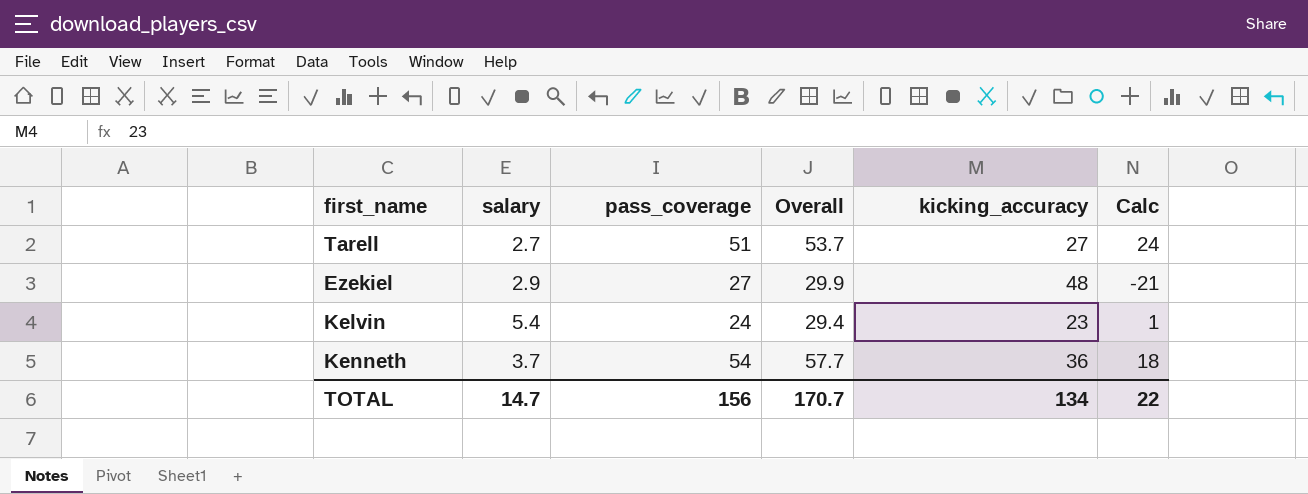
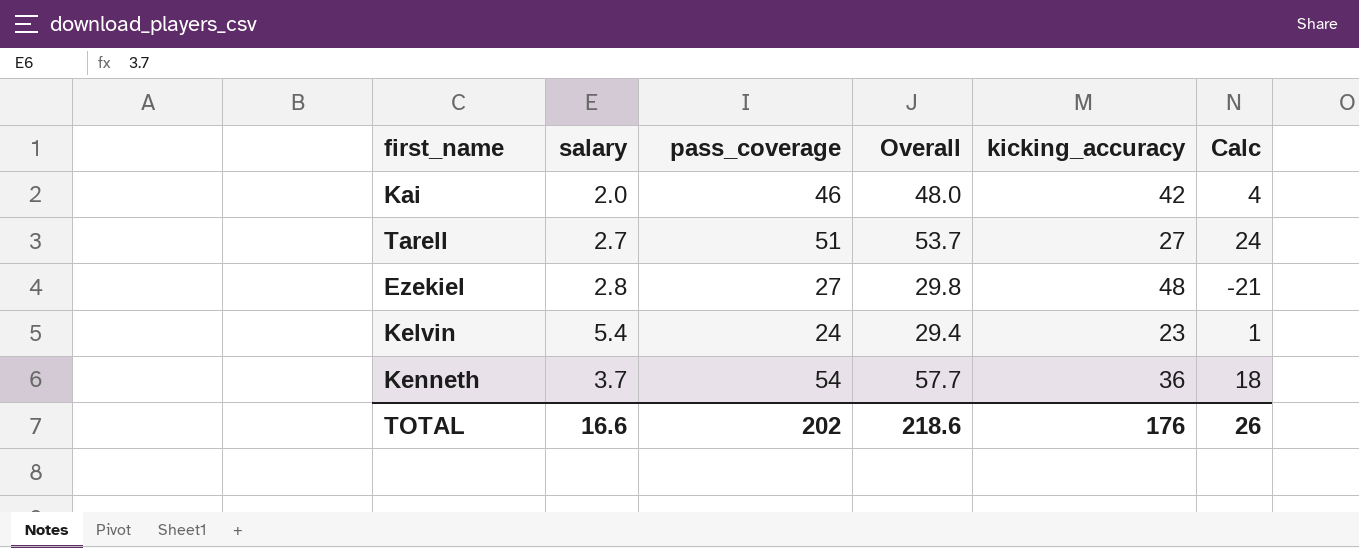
row Kai: none -> 2.0 | 46 | 48.0 | 42 | 4
Ezekiel | salary: 2.9 -> 2.8
Ezekiel | Overall: 29.9 -> 29.8
TOTAL | salary: 14.7 -> 16.6
TOTAL | pass_coverage: 156 -> 202
TOTAL | Overall: 170.7 -> 218.6
TOTAL | kicking_accuracy: 134 -> 176
TOTAL | Calc: 22 -> 26

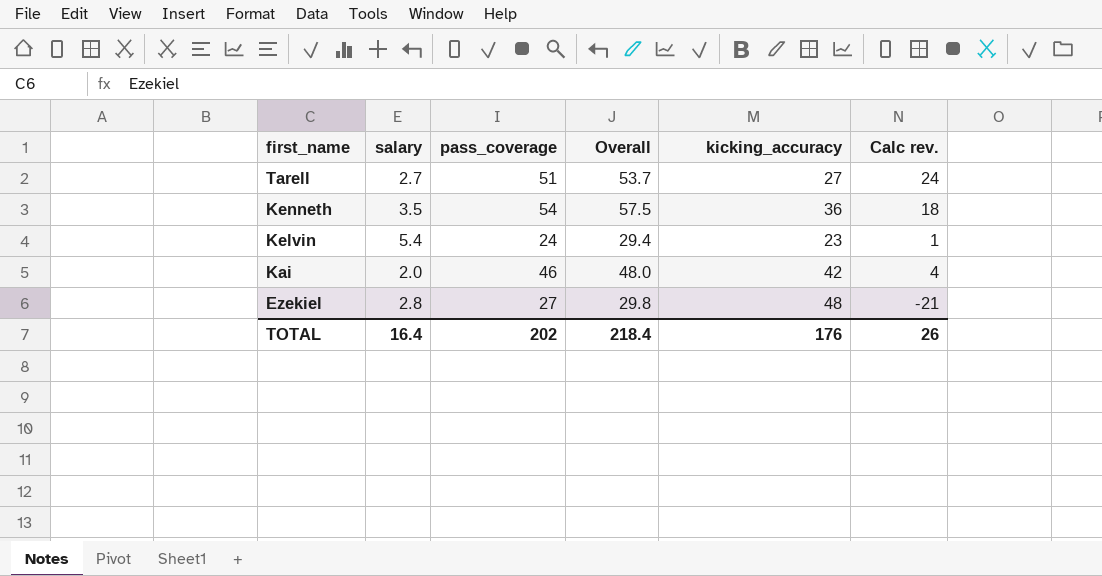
row order: none -> first_name descending
column name: Calc -> Calc rev.
Kenneth | salary: 3.7 -> 3.5
Kenneth | Overall: 57.7 -> 57.5
TOTAL | salary: 16.6 -> 16.4
TOTAL | Overall: 218.6 -> 218.4

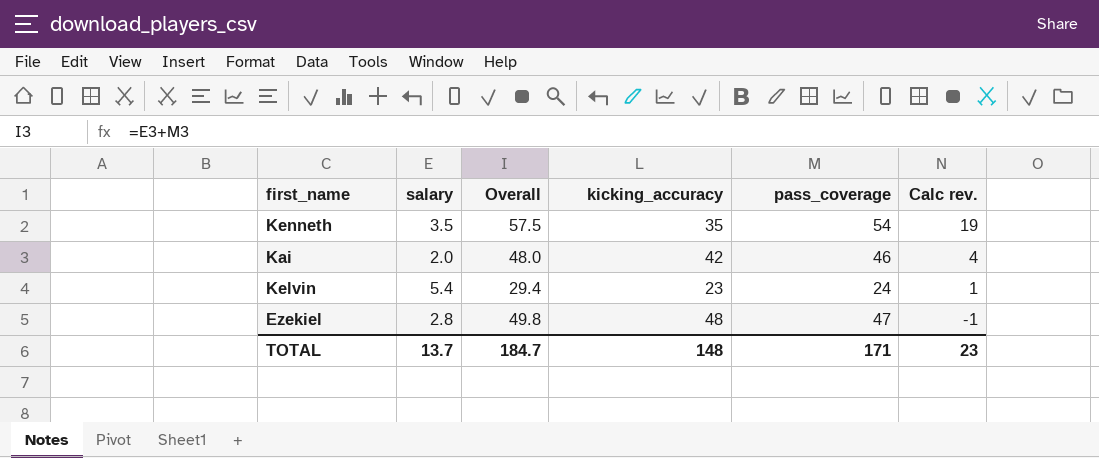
row order: first_name descending -> Calc rev. descending
column pass_coverage | position: 3 -> 5
row Tarell: 2.7 | 51 | 53.7 | 27 | 24 -> none
Kenneth | kicking_accuracy: 36 -> 35
Kenneth | Calc rev.: 18 -> 19
Ezekiel | Overall: 29.8 -> 49.8
Ezekiel | pass_coverage: 27 -> 47
Ezekiel | Calc rev.: -21 -> -1
TOTAL | salary: 16.4 -> 13.7
TOTAL | Overall: 218.4 -> 184.7
TOTAL | kicking_accuracy: 176 -> 148
TOTAL | pass_coverage: 202 -> 171
TOTAL | Calc rev.: 26 -> 23

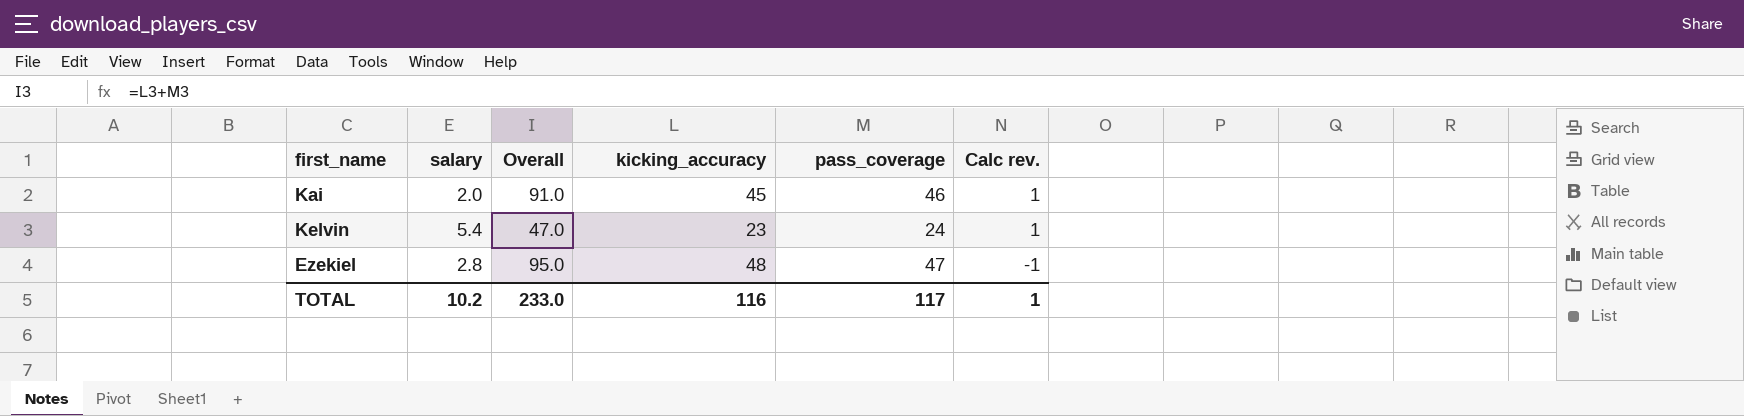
column Overall | formula: [salary] + [pass_coverage] -> [kicking_accuracy] + [pass_coverage]
row Kenneth: 3.5 | 57.5 | 35 | 54 | 19 -> none
Kai | kicking_accuracy: 42 -> 45
Kai | Calc rev.: 4 -> 1
TOTAL | salary: 13.7 -> 10.2
TOTAL | Overall: 184.7 -> 233.0
TOTAL | kicking_accuracy: 148 -> 116
TOTAL | pass_coverage: 171 -> 117
TOTAL | Calc rev.: 23 -> 1

